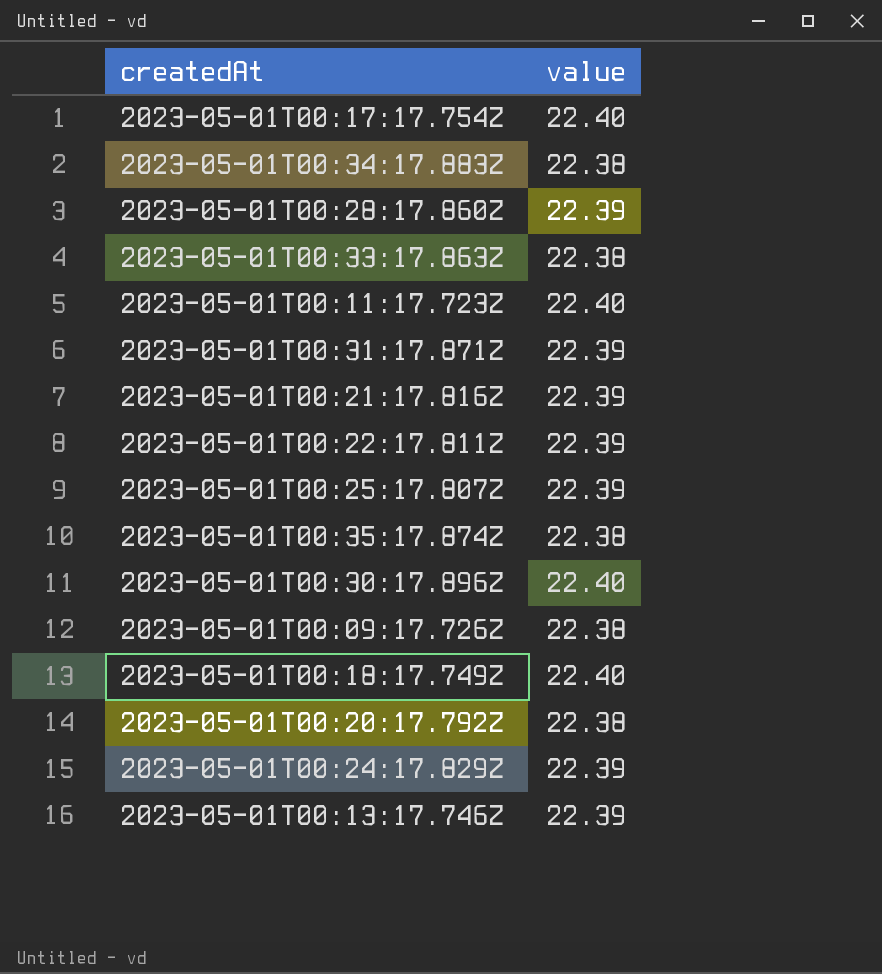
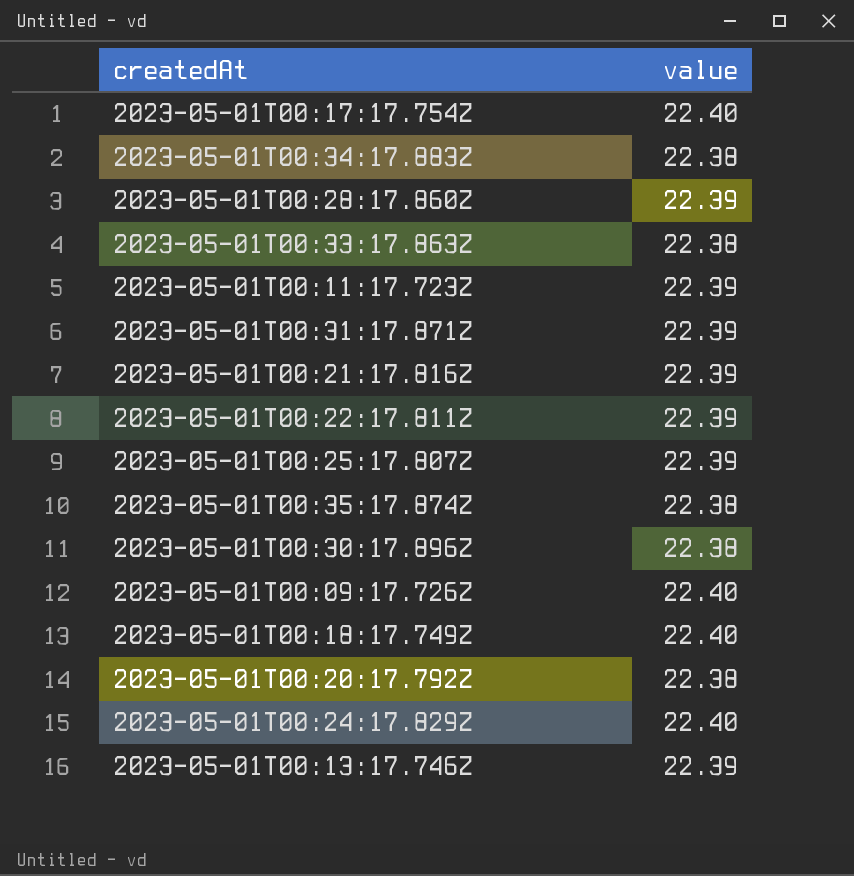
2023-05-01T00:11:17.723Z | value: 22.40 -> 22.39
2023-05-01T00:30:17.896Z | value: 22.40 -> 22.38
2023-05-01T00:09:17.726Z | value: 22.38 -> 22.40
2023-05-01T00:24:17.829Z | value: 22.39 -> 22.40

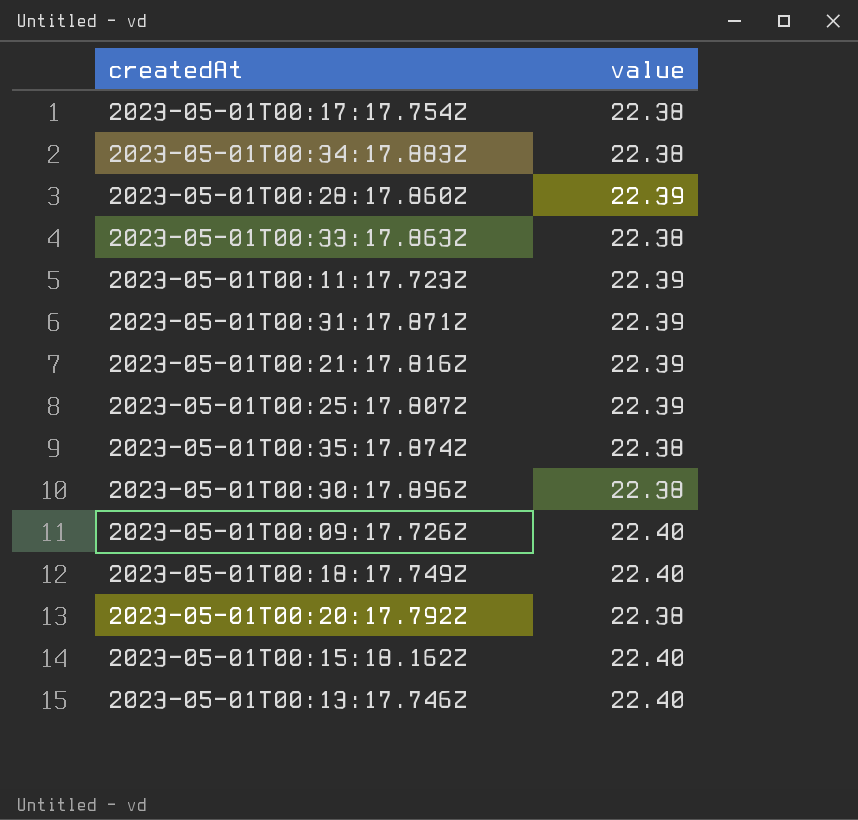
row 2023-05-01T00:22:17.811Z: 22.39 -> none
row 2023-05-01T00:24:17.829Z: 22.40 -> none
2023-05-01T00:17:17.754Z | value: 22.40 -> 22.38
row 2023-05-01T00:15:18.162Z: none -> 22.40
2023-05-01T00:13:17.746Z | value: 22.39 -> 22.40

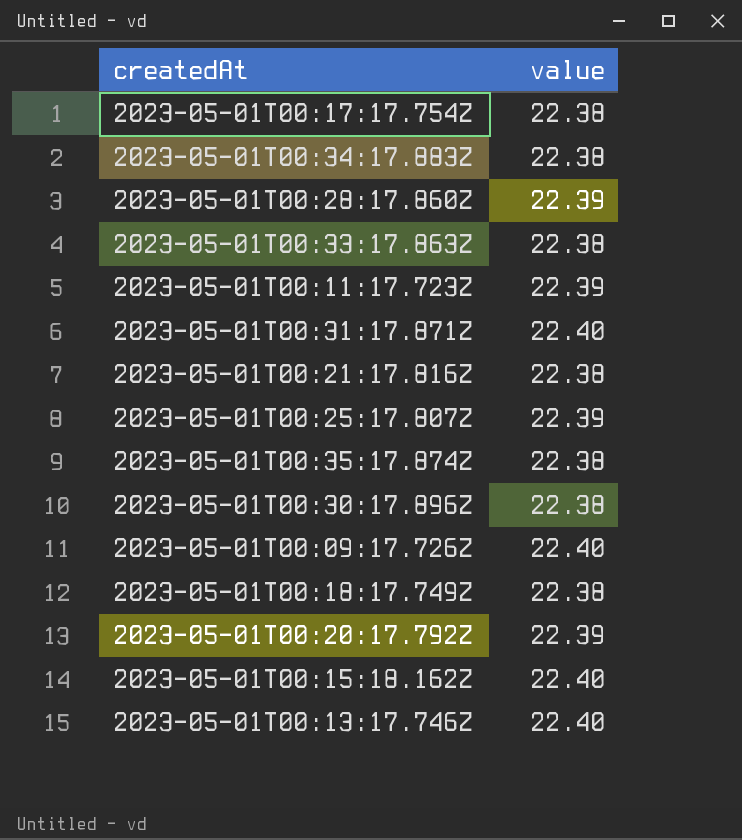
2023-05-01T00:31:17.871Z | value: 22.39 -> 22.40
2023-05-01T00:21:17.816Z | value: 22.39 -> 22.38
2023-05-01T00:18:17.749Z | value: 22.40 -> 22.38
2023-05-01T00:20:17.792Z | value: 22.38 -> 22.39

